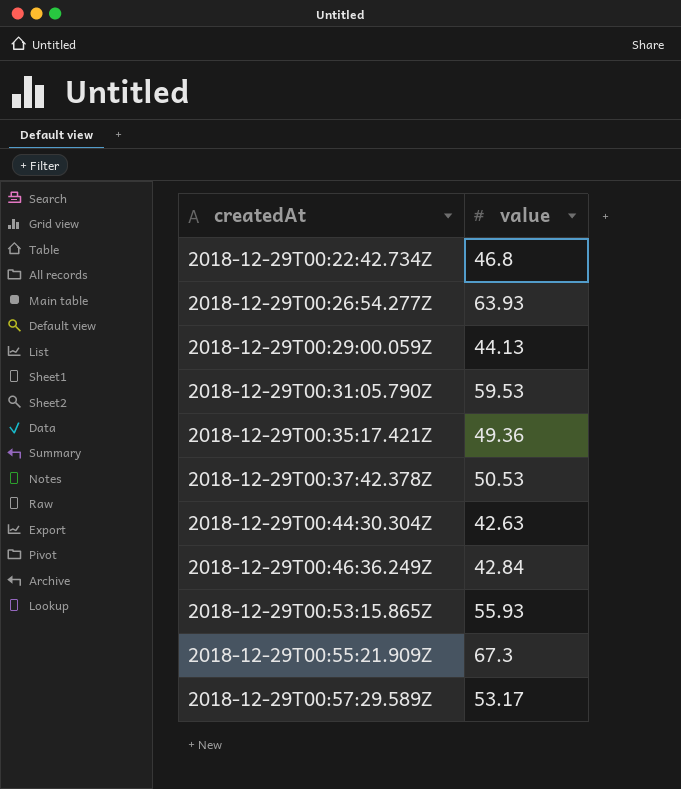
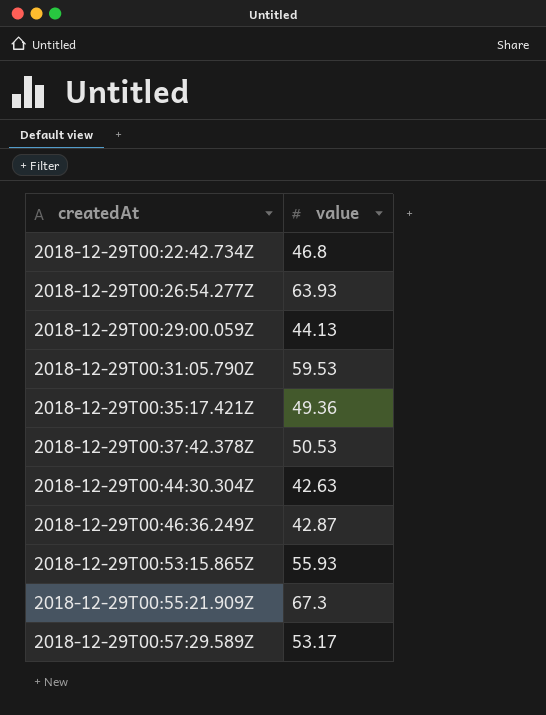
2018-12-29T00:46:36.249Z | value: 42.84 -> 42.87

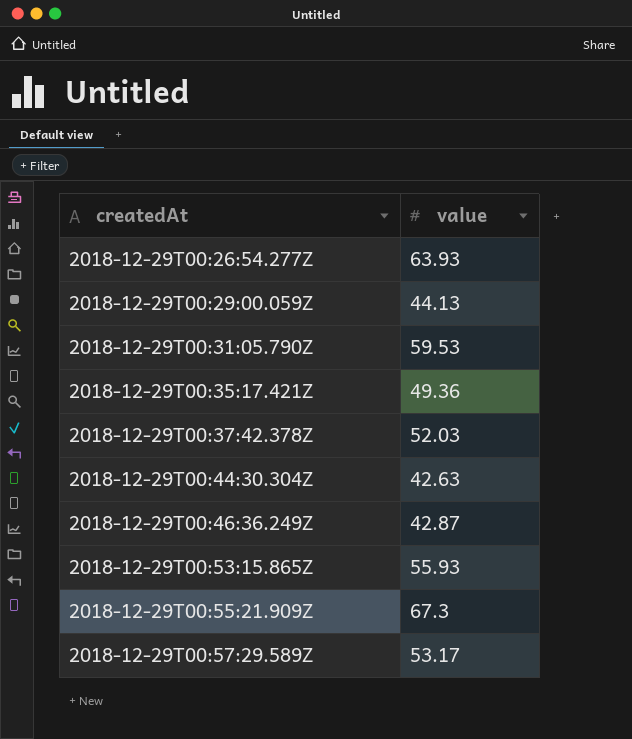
row 2018-12-29T00:22:42.734Z: 46.8 -> none
2018-12-29T00:37:42.378Z | value: 50.53 -> 52.03

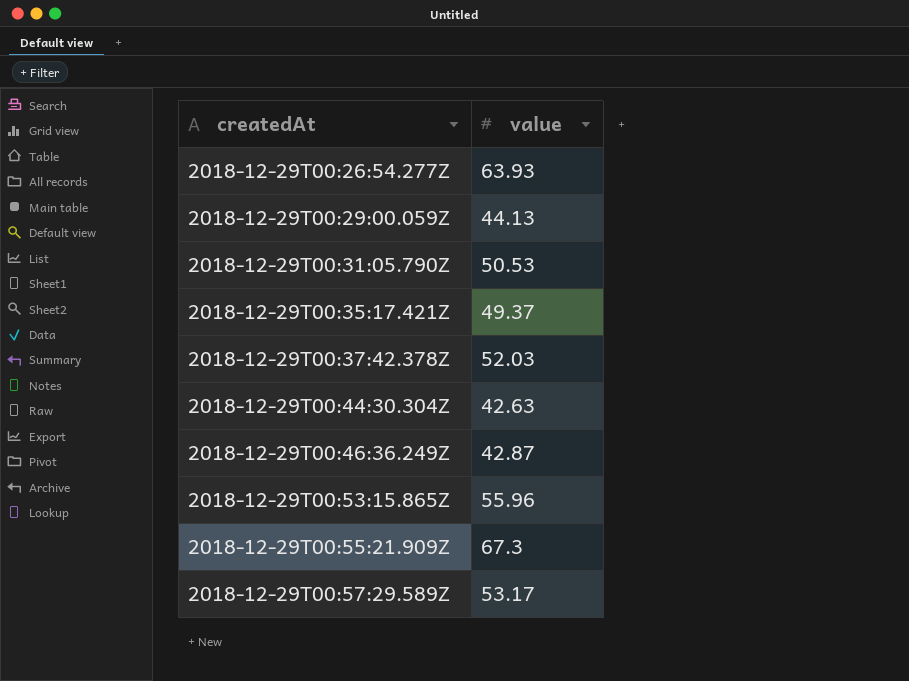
2018-12-29T00:31:05.790Z | value: 59.53 -> 50.53
2018-12-29T00:35:17.421Z | value: 49.36 -> 49.37
2018-12-29T00:53:15.865Z | value: 55.93 -> 55.96

